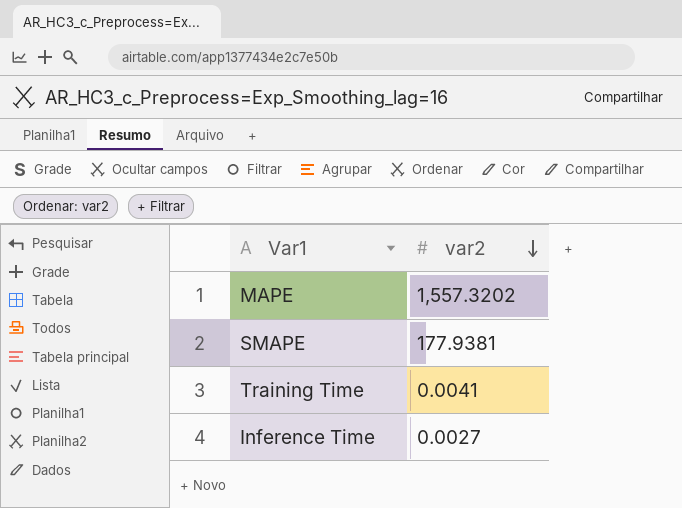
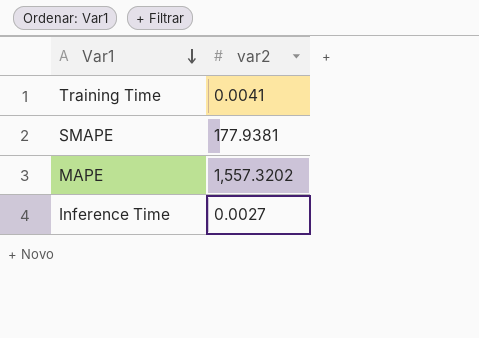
row order: var2 descending -> Var1 descending

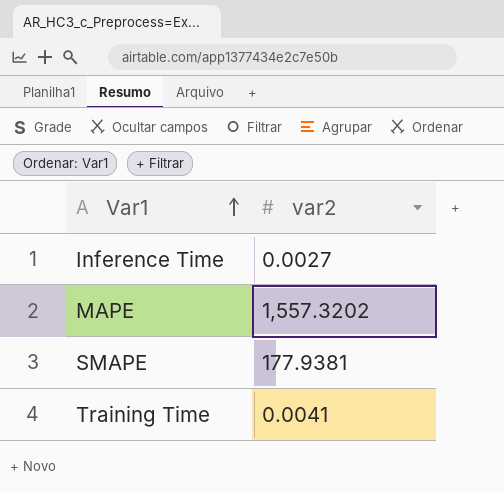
row order: Var1 descending -> Var1 ascending

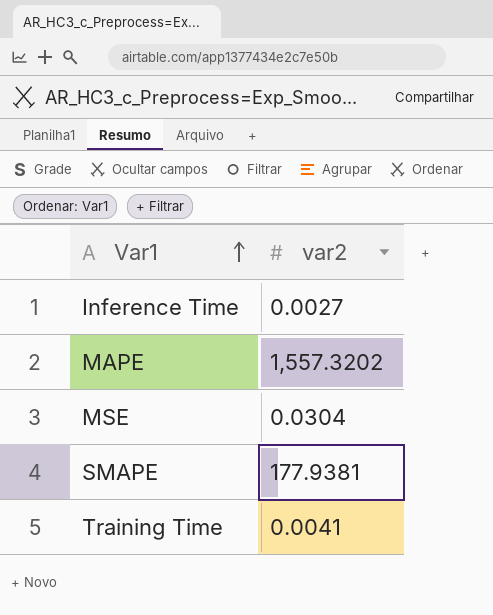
row MSE: none -> 0.0304

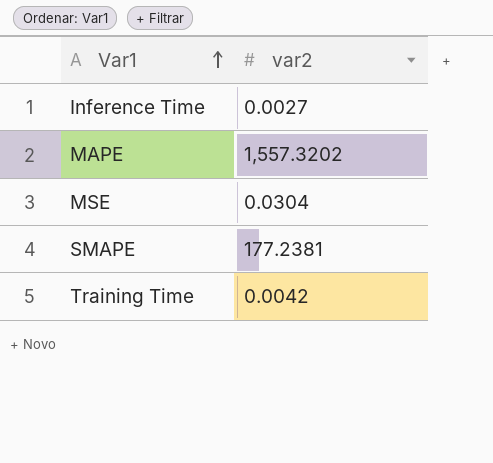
SMAPE | var2: 177.9381 -> 177.2381
Training Time | var2: 0.0041 -> 0.0042

